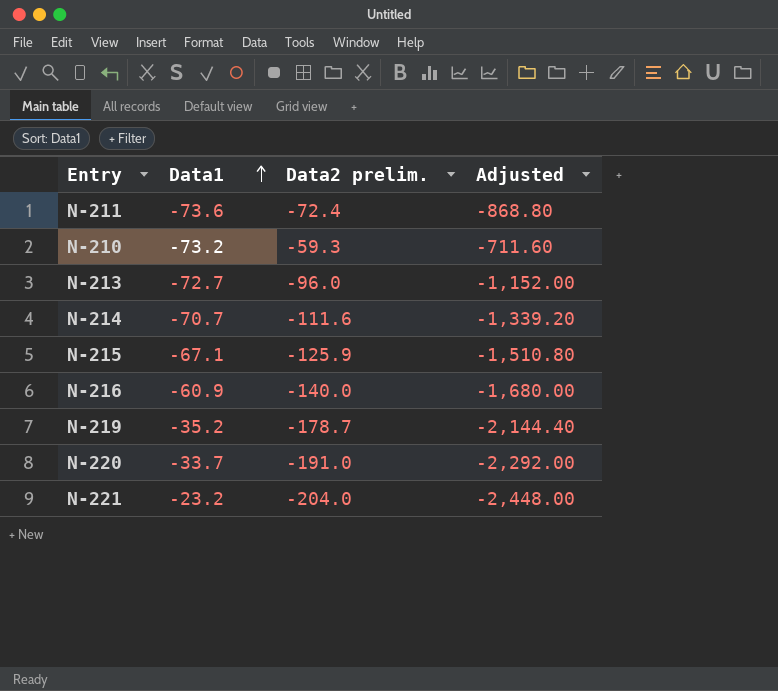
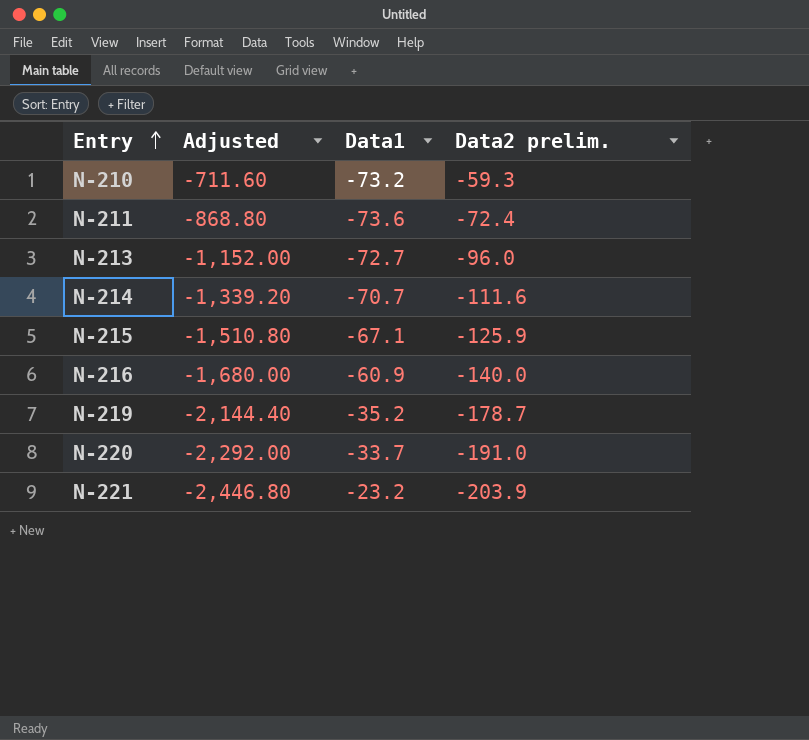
row order: Data1 ascending -> Entry ascending
column Adjusted | position: 4 -> 2
N-221 | Adjusted: -2,448.00 -> -2,446.80
N-221 | Data2 prelim.: -204.0 -> -203.9

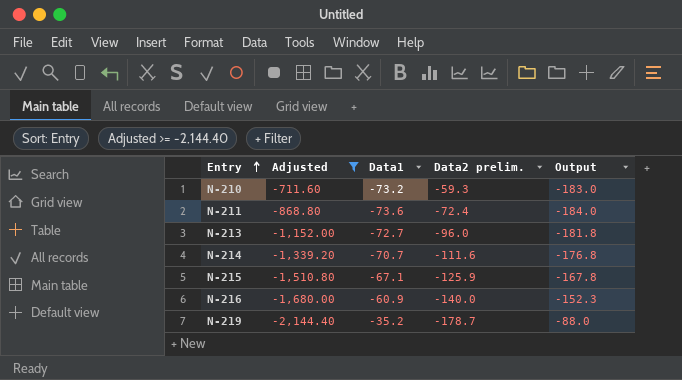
filter: none -> Adjusted >= -2,144.40
column Output | formula: none -> [Data1] * 2.5

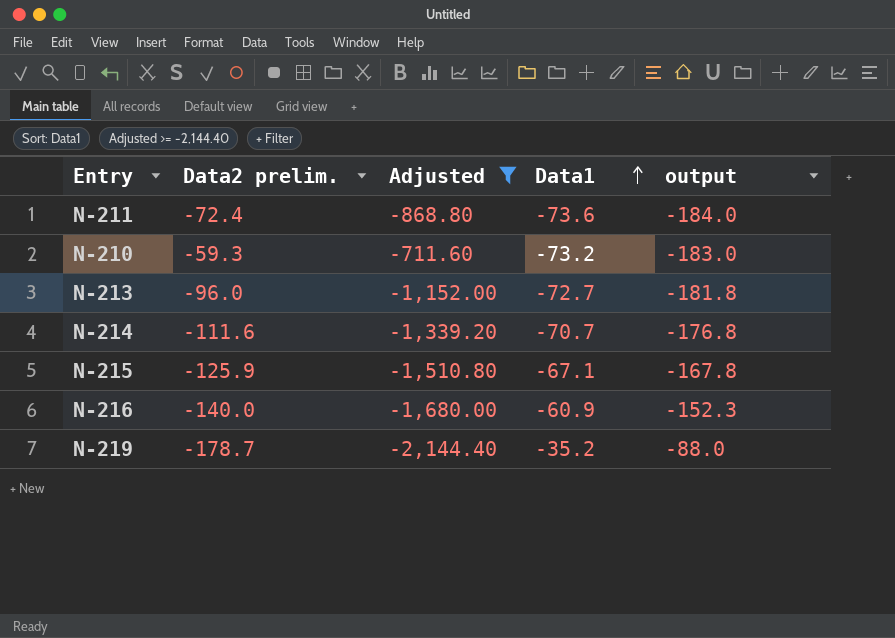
row order: Entry ascending -> Data1 ascending
column Data2 prelim. | position: 4 -> 2
column name: Output -> output

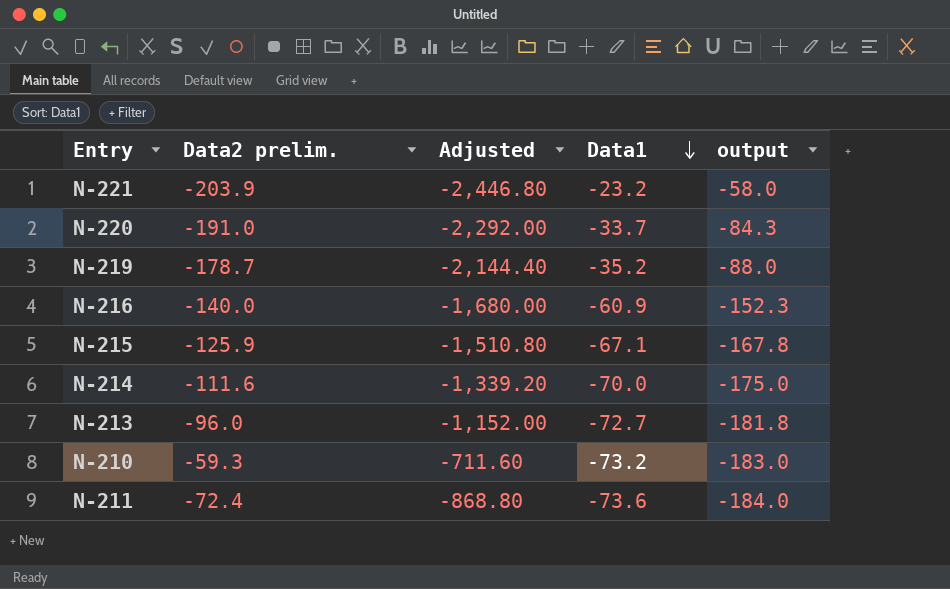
filter: Adjusted >= -2,144.40 -> none
row order: Data1 ascending -> Data1 descending
N-214 | Data1: -70.7 -> -70.0
N-214 | output: -176.8 -> -175.0

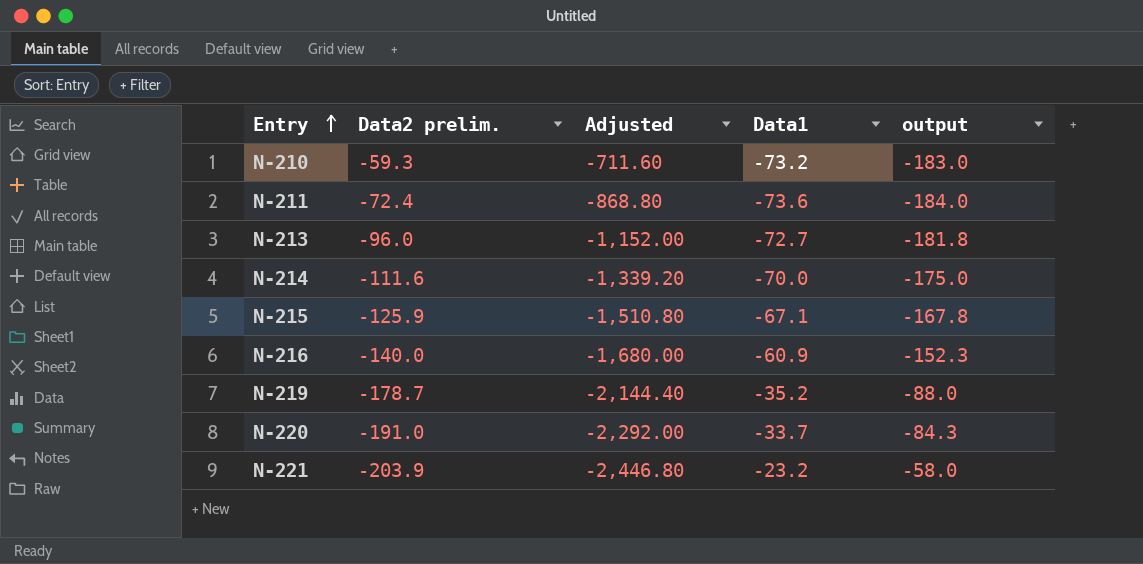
row order: Data1 descending -> Entry ascending

